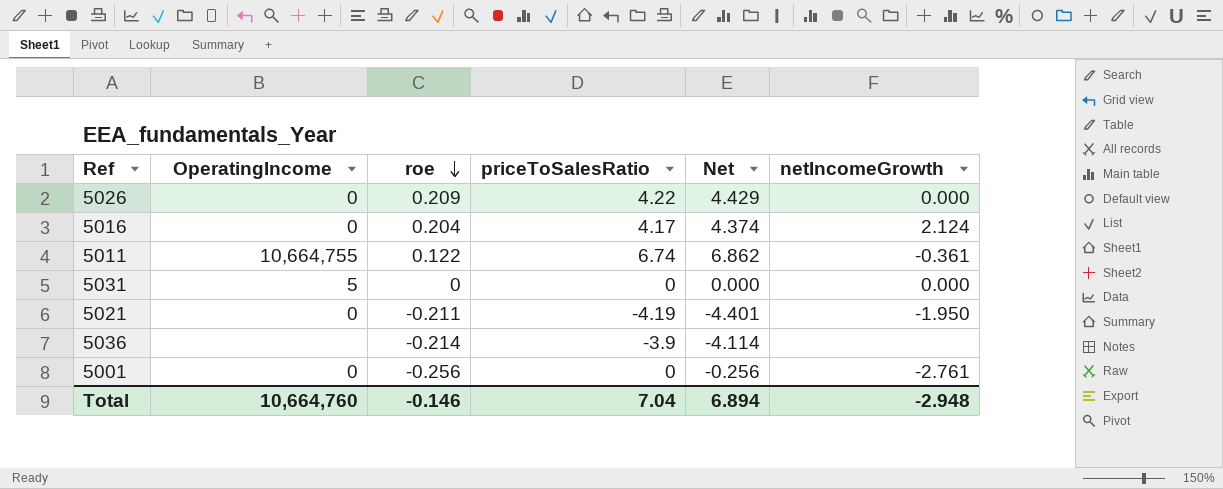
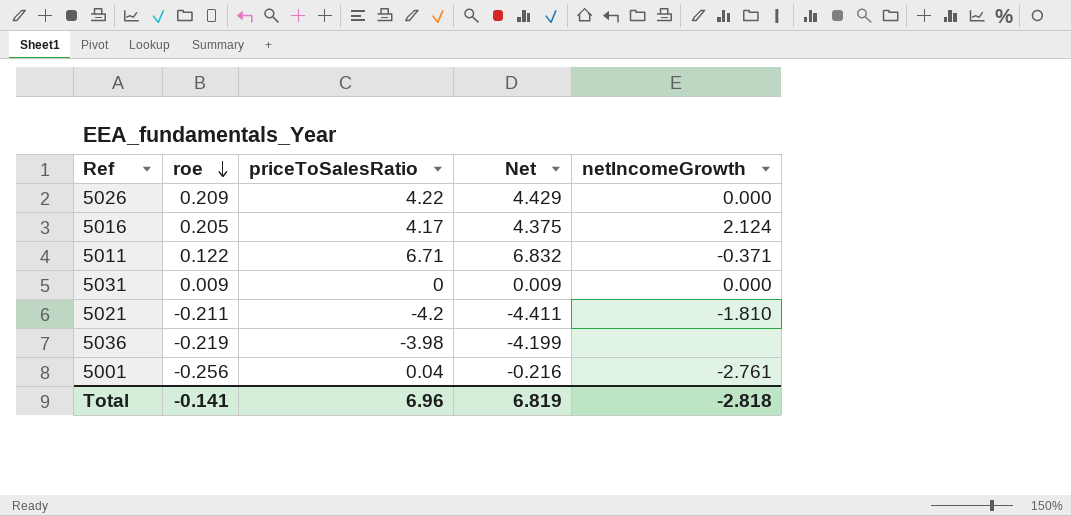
column OperatingIncome | position: 2 -> none
5016 | roe: 0.204 -> 0.205
5016 | Net: 4.374 -> 4.375
5011 | priceToSalesRatio: 6.74 -> 6.71
5011 | Net: 6.862 -> 6.832
5011 | netIncomeGrowth: -0.361 -> -0.371
5031 | roe: 0 -> 0.009
5031 | Net: 0.000 -> 0.009
5021 | priceToSalesRatio: -4.19 -> -4.2
5021 | Net: -4.401 -> -4.411
5021 | netIncomeGrowth: -1.950 -> -1.810
5036 | roe: -0.214 -> -0.219
5036 | priceToSalesRatio: -3.9 -> -3.98
5036 | Net: -4.114 -> -4.199
5001 | priceToSalesRatio: 0 -> 0.04
5001 | Net: -0.256 -> -0.216
Total | roe: -0.146 -> -0.141
Total | priceToSalesRatio: 7.04 -> 6.96
Total | Net: 6.894 -> 6.819
Total | netIncomeGrowth: -2.948 -> -2.818

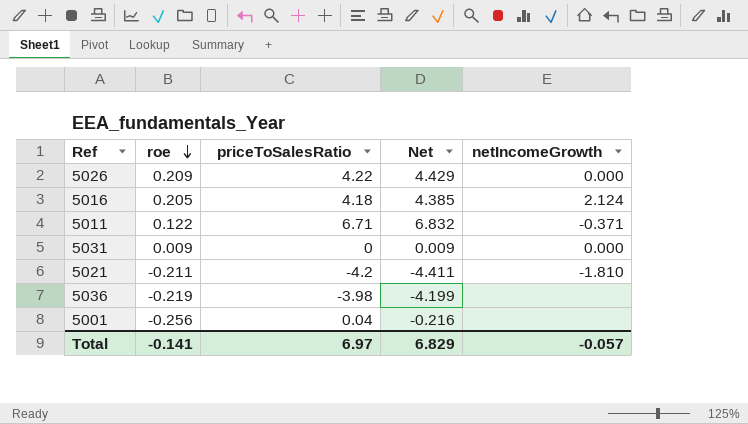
5016 | priceToSalesRatio: 4.17 -> 4.18
5016 | Net: 4.375 -> 4.385
5001 | netIncomeGrowth: -2.761 -> none
Total | priceToSalesRatio: 6.96 -> 6.97
Total | Net: 6.819 -> 6.829
Total | netIncomeGrowth: -2.818 -> -0.057

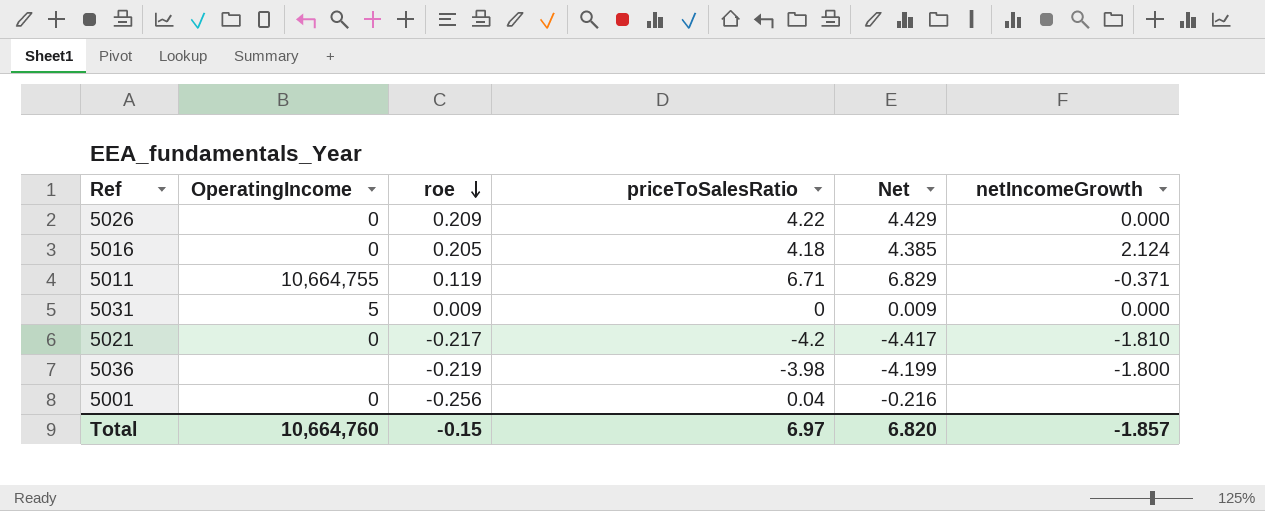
column OperatingIncome | position: none -> 2
5011 | roe: 0.122 -> 0.119
5011 | Net: 6.832 -> 6.829
5021 | roe: -0.211 -> -0.217
5021 | Net: -4.411 -> -4.417
5036 | netIncomeGrowth: none -> -1.800
Total | roe: -0.141 -> -0.15
Total | Net: 6.829 -> 6.820
Total | netIncomeGrowth: -0.057 -> -1.857

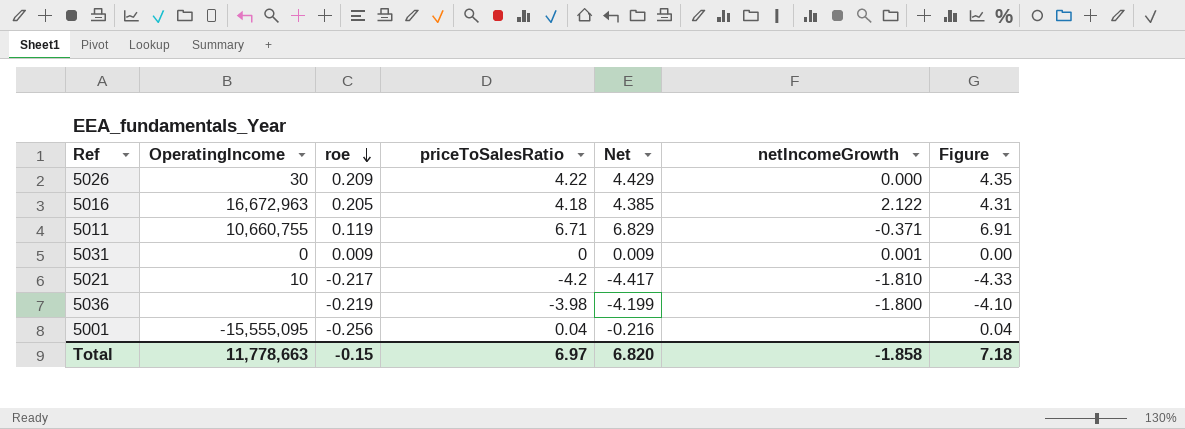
column Figure | formula: none -> [priceToSalesRatio] * 1.03
5026 | OperatingIncome: 0 -> 30
5016 | OperatingIncome: 0 -> 16,672,963
5016 | netIncomeGrowth: 2.124 -> 2.122
5011 | OperatingIncome: 10,664,755 -> 10,660,755
5031 | OperatingIncome: 5 -> 0
5031 | netIncomeGrowth: 0.000 -> 0.001
5021 | OperatingIncome: 0 -> 10
5001 | OperatingIncome: 0 -> -15,555,095
Total | OperatingIncome: 10,664,760 -> 11,778,663
Total | netIncomeGrowth: -1.857 -> -1.858

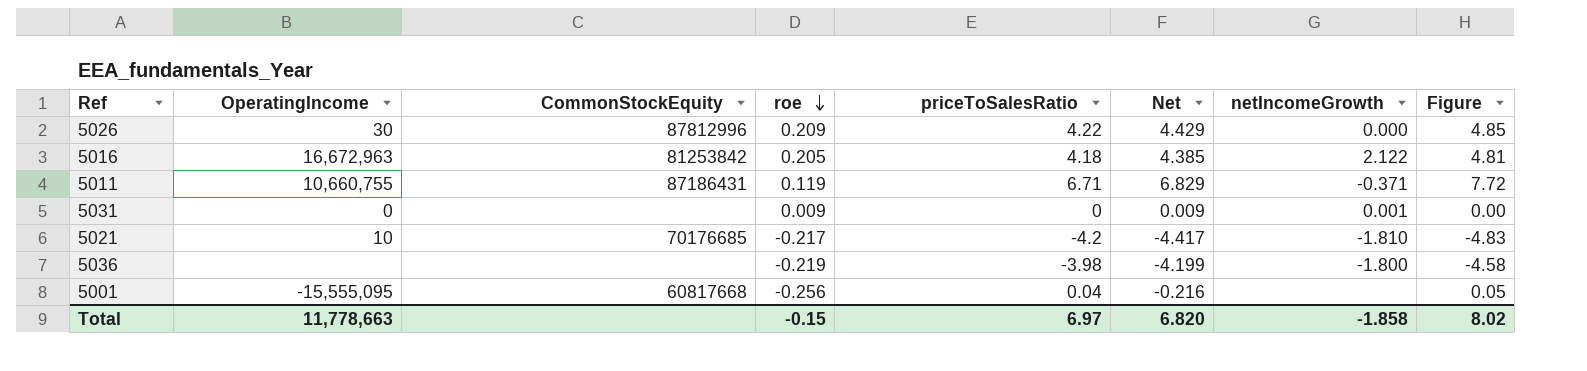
column CommonStockEquity | position: none -> 3
column Figure | formula: [priceToSalesRatio] * 1.03 -> [priceToSalesRatio] * 1.15
Total | Figure: 7.18 -> 8.02

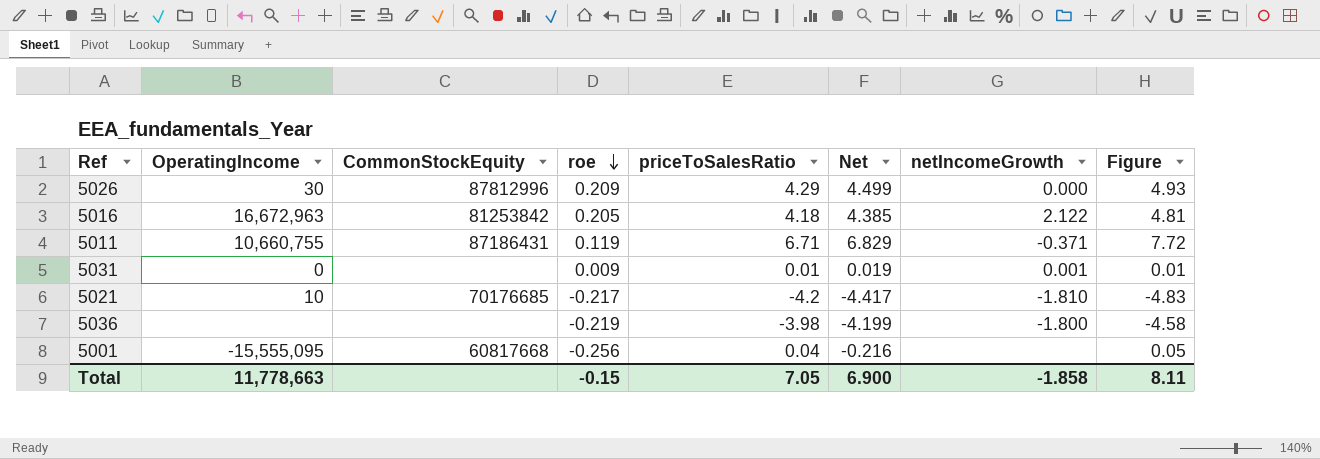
5026 | priceToSalesRatio: 4.22 -> 4.29
5026 | Net: 4.429 -> 4.499
5026 | Figure: 4.85 -> 4.93
5031 | priceToSalesRatio: 0 -> 0.01
5031 | Net: 0.009 -> 0.019
5031 | Figure: 0.00 -> 0.01
Total | priceToSalesRatio: 6.97 -> 7.05
Total | Net: 6.820 -> 6.900
Total | Figure: 8.02 -> 8.11

